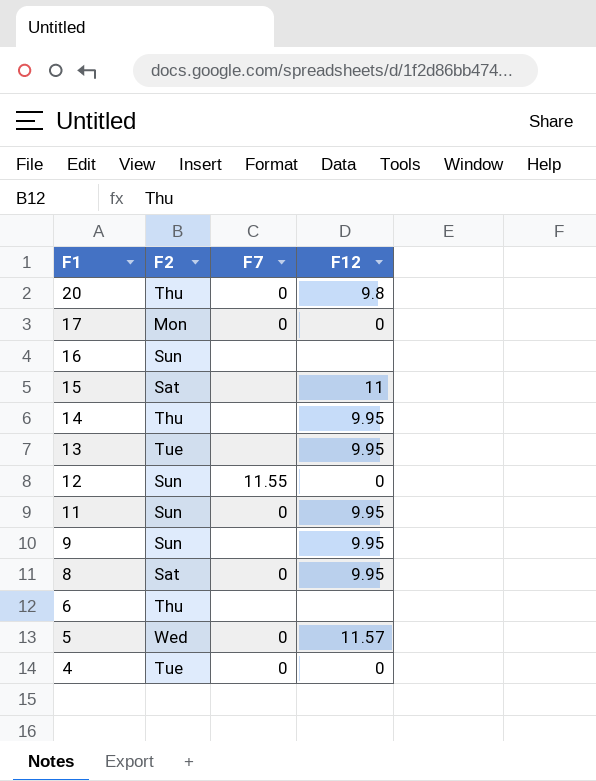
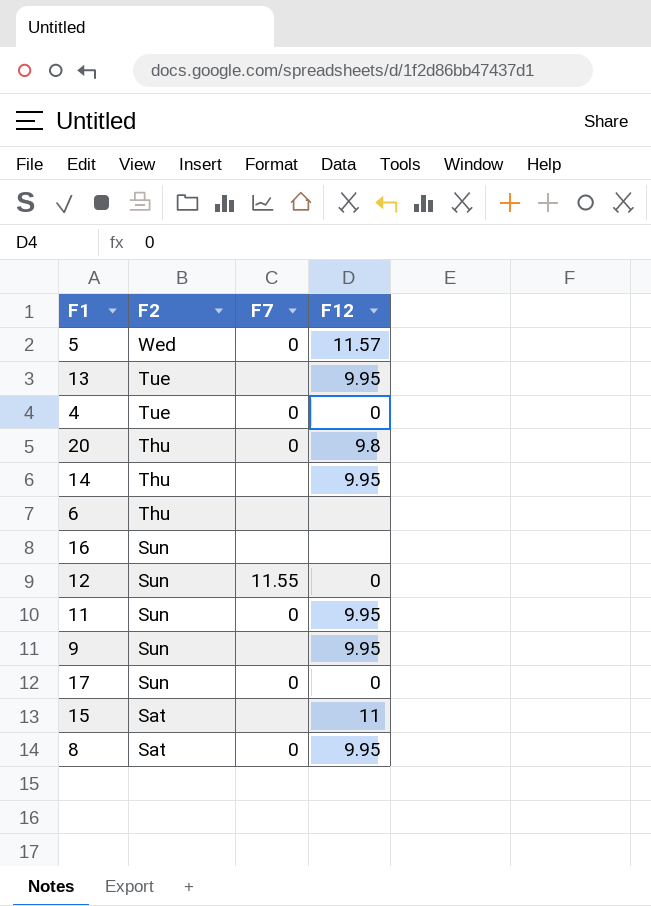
row order: F1 descending -> F2 descending
17 | F2: Mon -> Sun

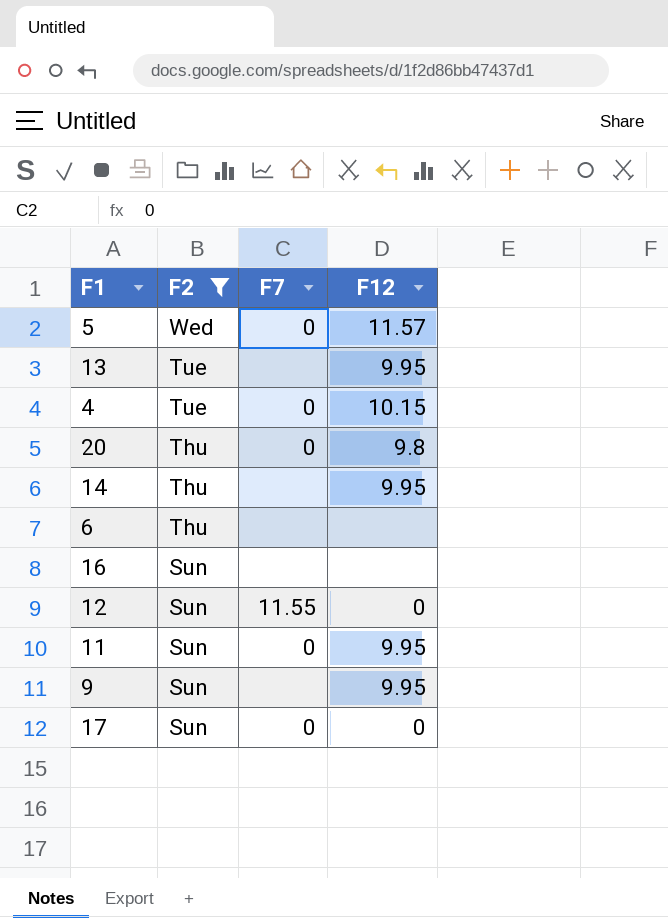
filter: none -> F2 != Sat
4 | F12: 0 -> 10.15

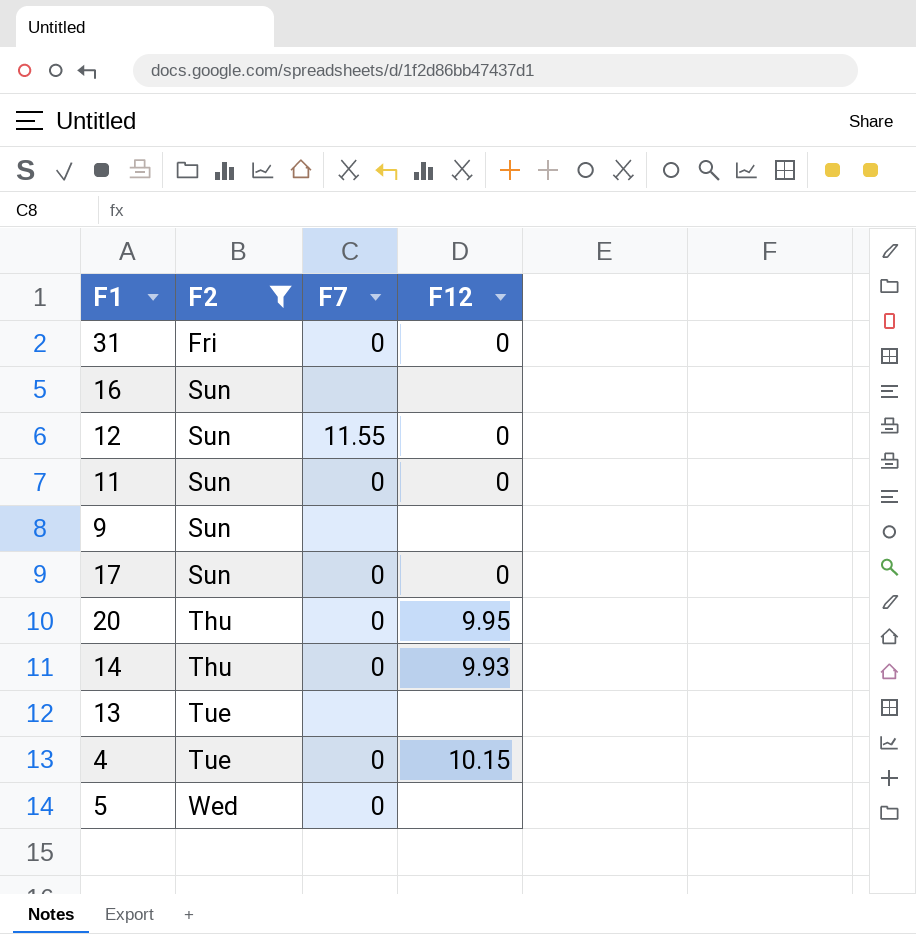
row order: F2 descending -> F2 ascending
row 6: Thu | none | none -> none
row 31: none -> Fri | 0 | 0
11 | F12: 9.95 -> 0
9 | F12: 9.95 -> none
20 | F12: 9.8 -> 9.95
14 | F7: none -> 0
14 | F12: 9.95 -> 9.93
13 | F12: 9.95 -> none
5 | F12: 11.57 -> none

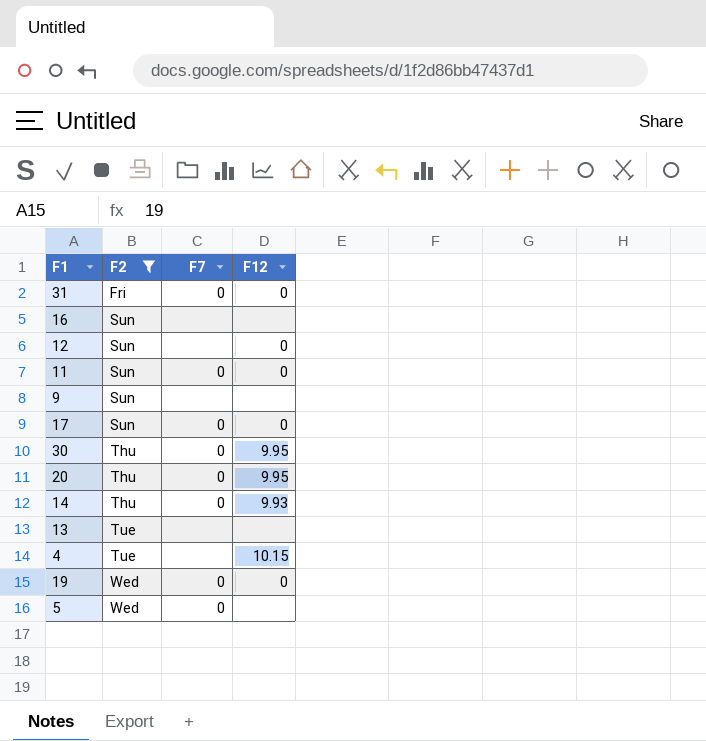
12 | F7: 11.55 -> none
row 30: none -> Thu | 0 | 9.95
4 | F7: 0 -> none
row 19: none -> Wed | 0 | 0

